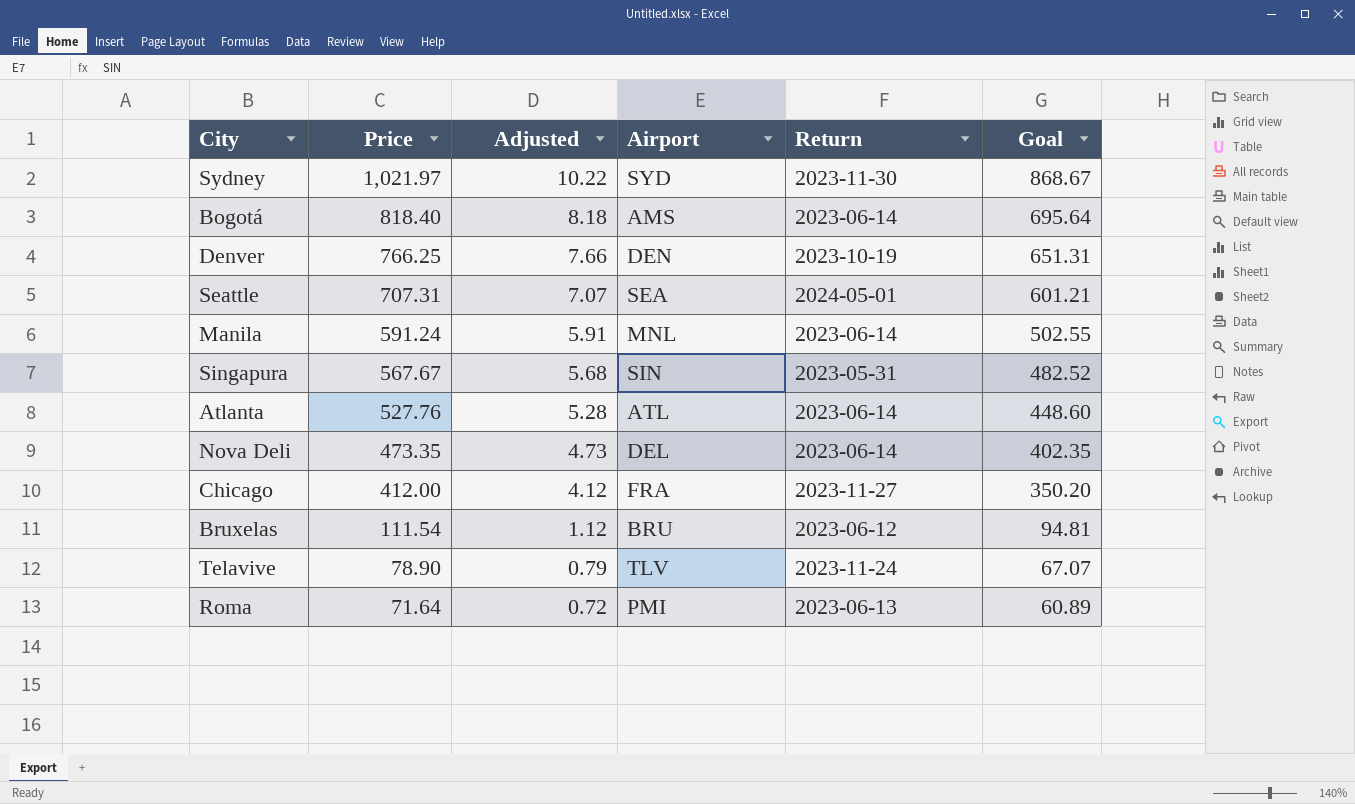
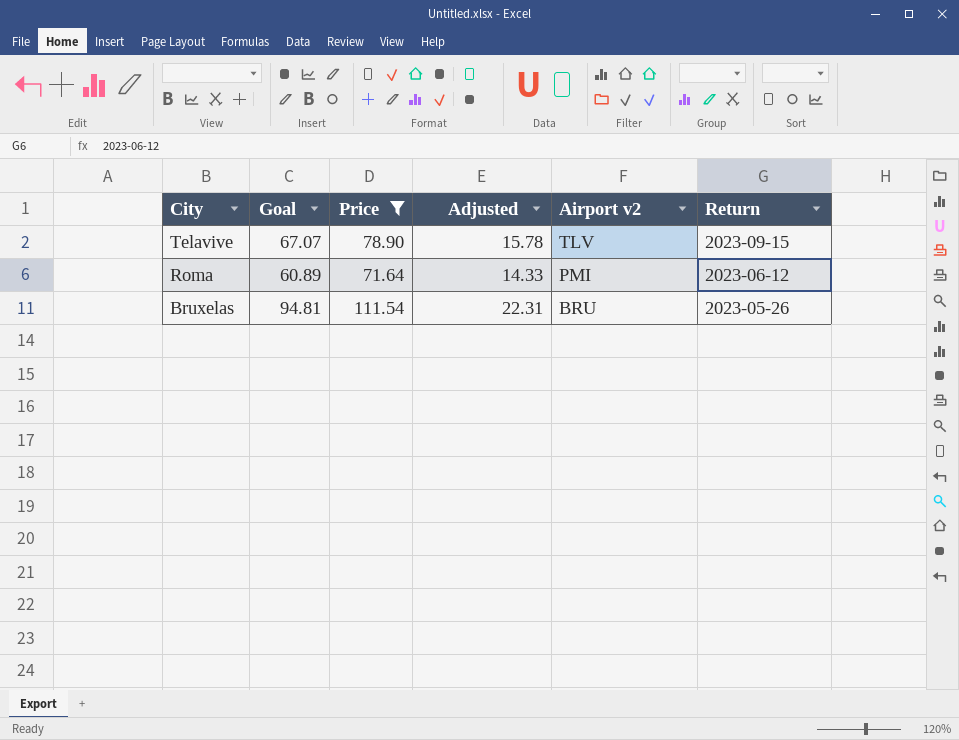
filter: none -> Price <= 111.54
row order: Price descending -> City descending
column Goal | position: 6 -> 2
column Adjusted | formula: [Price] * 0.01 -> [Price] * 0.2
column name: Airport -> Airport v2
Telavive | Return: 2023-11-24 -> 2023-09-15
Roma | Return: 2023-06-13 -> 2023-06-12
Bruxelas | Return: 2023-06-12 -> 2023-05-26

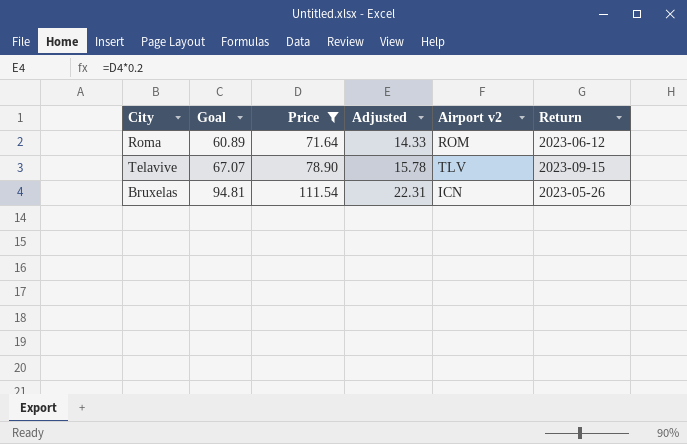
row order: City descending -> Goal ascending
Roma | Airport v2: PMI -> ROM
Bruxelas | Airport v2: BRU -> ICN

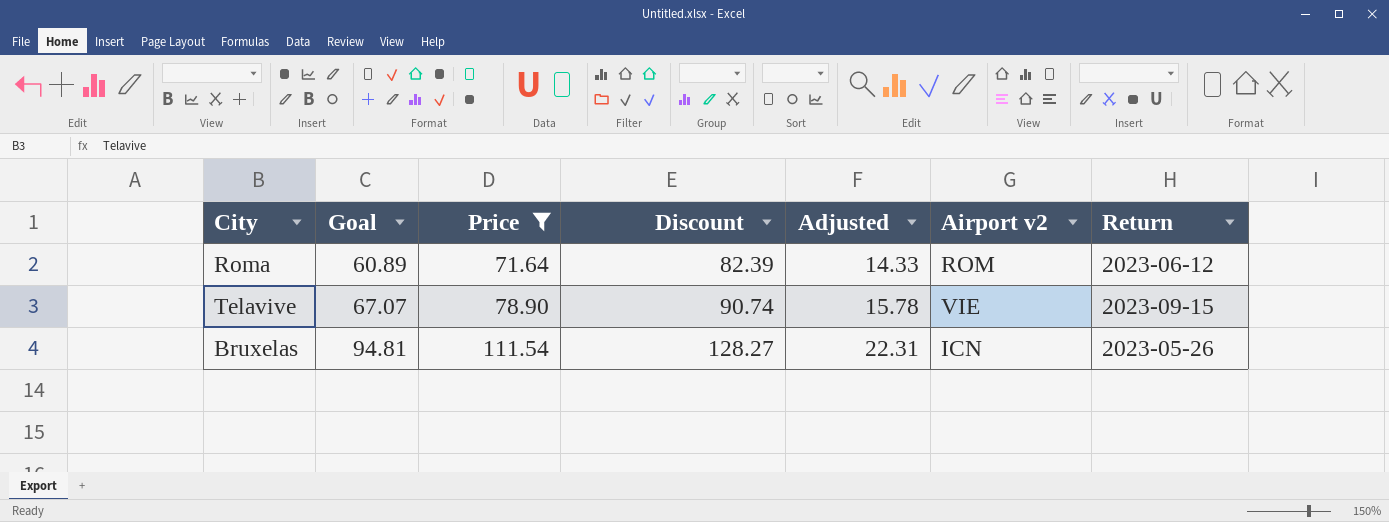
column Discount | formula: none -> [Price] * 1.15
Telavive | Airport v2: TLV -> VIE

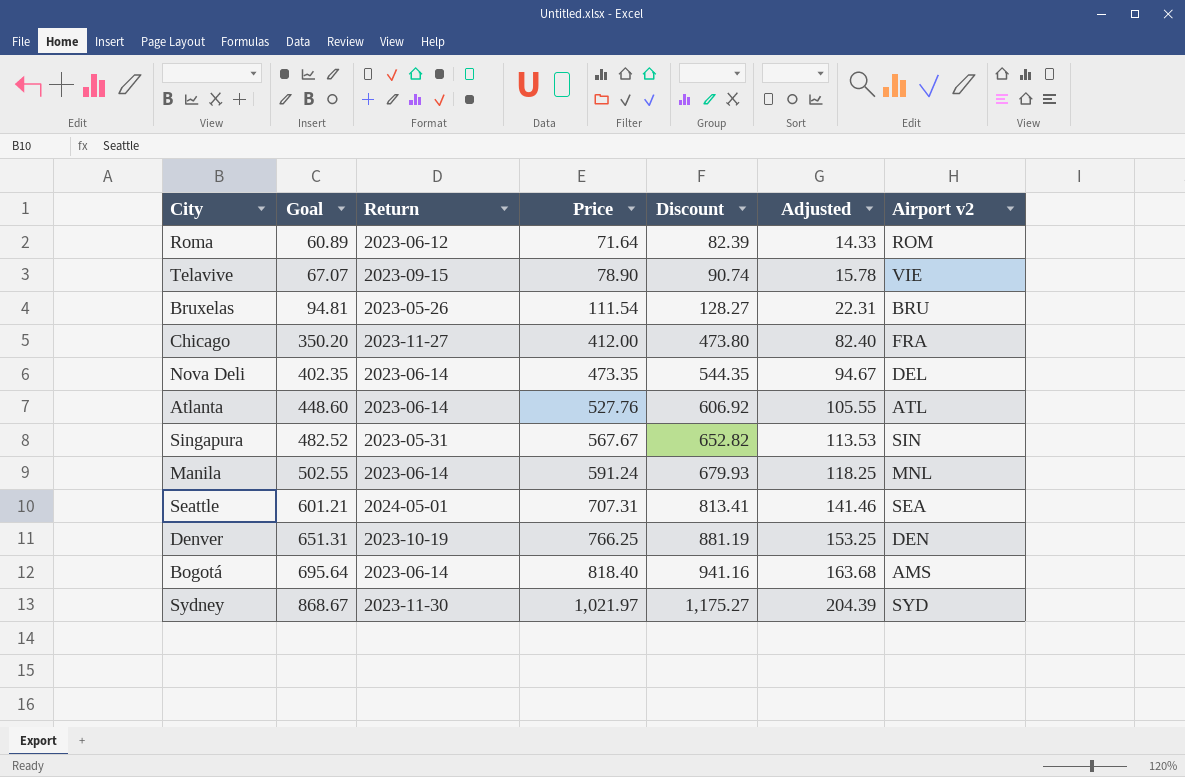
filter: Price <= 111.54 -> none
column Return | position: 7 -> 3
Bruxelas | Airport v2: ICN -> BRU

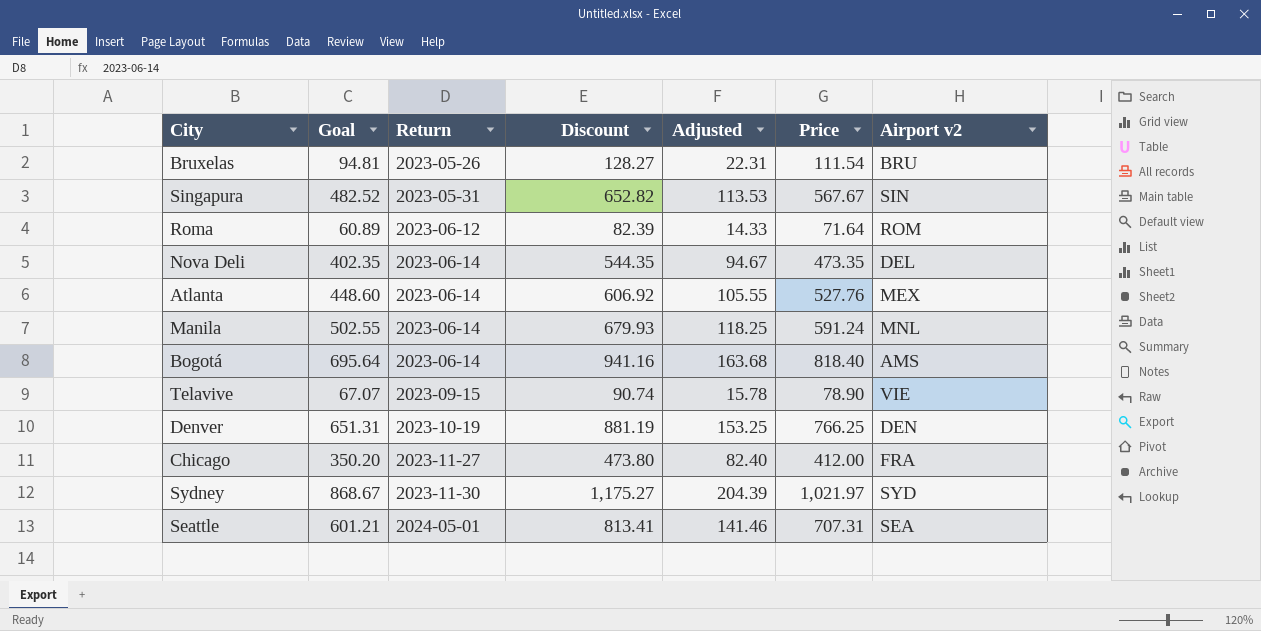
row order: Goal ascending -> Return ascending
column Price | position: 4 -> 6
Atlanta | Airport v2: ATL -> MEX

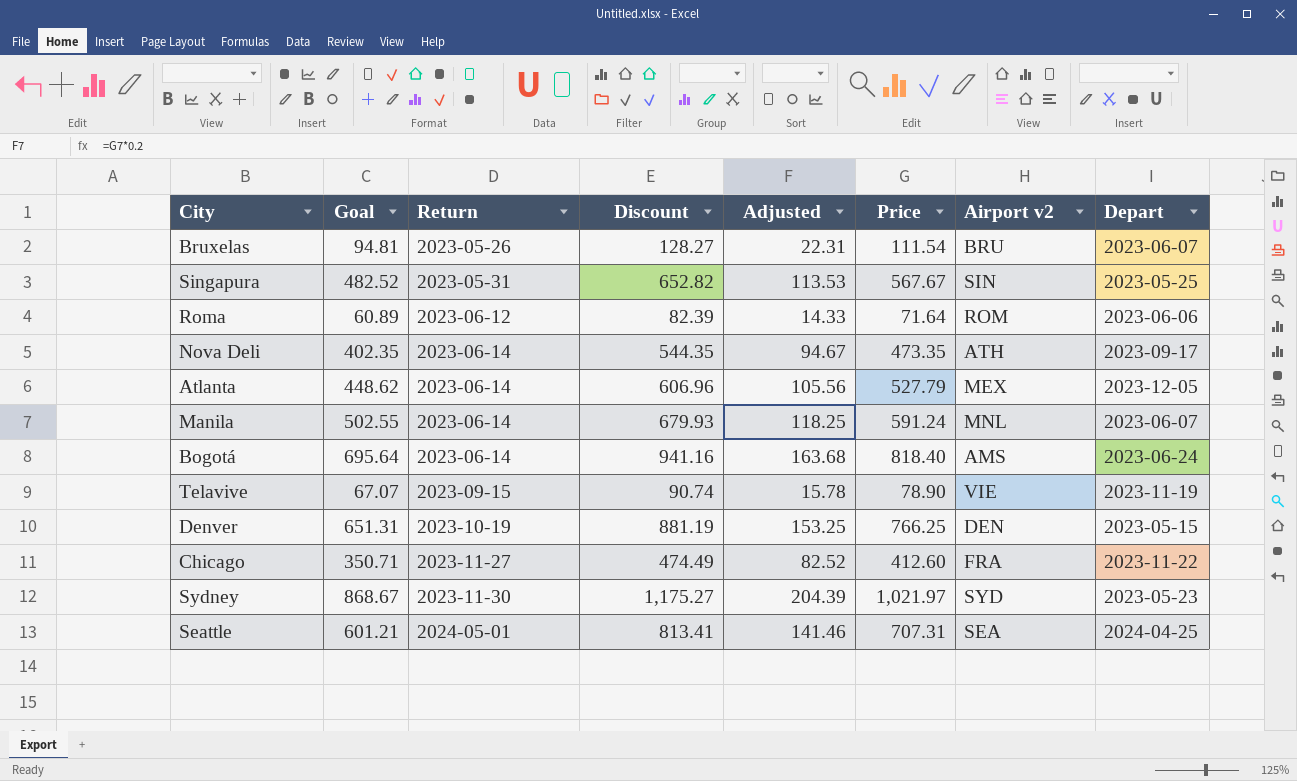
column Depart | position: none -> 8
Nova Deli | Airport v2: DEL -> ATH
Atlanta | Goal: 448.60 -> 448.62
Atlanta | Discount: 606.92 -> 606.96
Atlanta | Adjusted: 105.55 -> 105.56
Atlanta | Price: 527.76 -> 527.79
Chicago | Goal: 350.20 -> 350.71
Chicago | Discount: 473.80 -> 474.49
Chicago | Adjusted: 82.40 -> 82.52
Chicago | Price: 412.00 -> 412.60

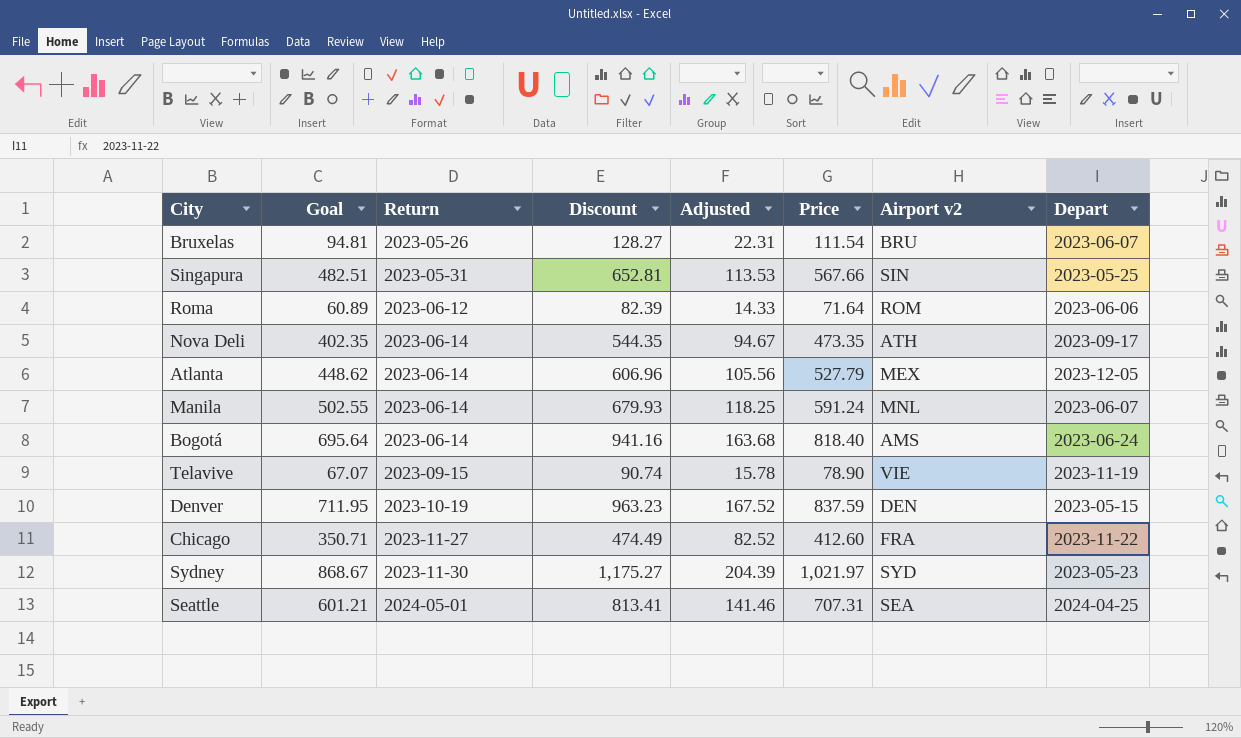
Singapura | Goal: 482.52 -> 482.51
Singapura | Discount: 652.82 -> 652.81
Singapura | Price: 567.67 -> 567.66
Denver | Goal: 651.31 -> 711.95
Denver | Discount: 881.19 -> 963.23
Denver | Adjusted: 153.25 -> 167.52
Denver | Price: 766.25 -> 837.59

